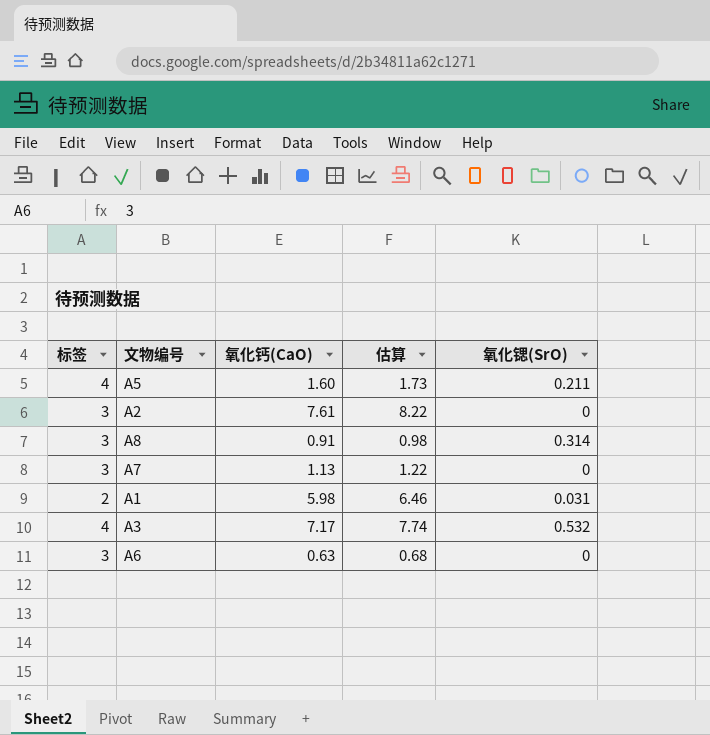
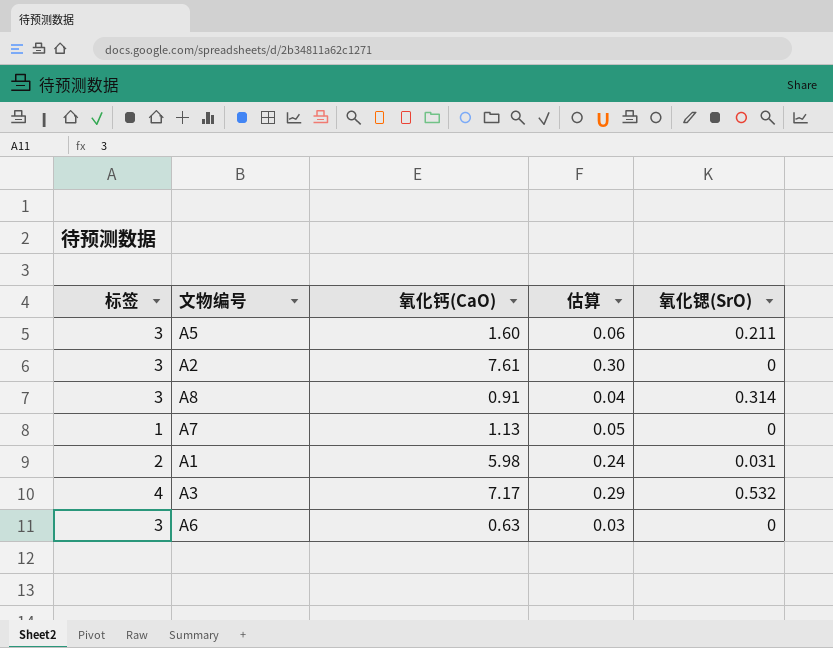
column 估算 | formula: [氧化钙(CaO)] * 1.08 -> [氧化钙(CaO)] * 0.04
A5 | 标签: 4 -> 3
A7 | 标签: 3 -> 1

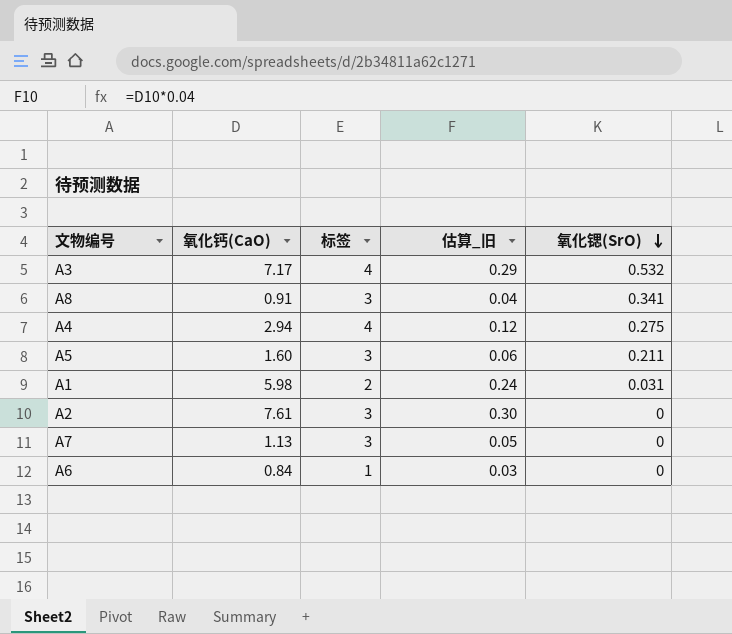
row order: none -> 氧化锶(SrO) descending
column 标签 | position: 1 -> 3
column name: 估算 -> 估算_旧
A8 | 氧化锶(SrO): 0.314 -> 0.341
row A4: none -> 2.94 | 4 | 0.12 | 0.275
A7 | 标签: 1 -> 3
A6 | 氧化钙(CaO): 0.63 -> 0.84
A6 | 标签: 3 -> 1

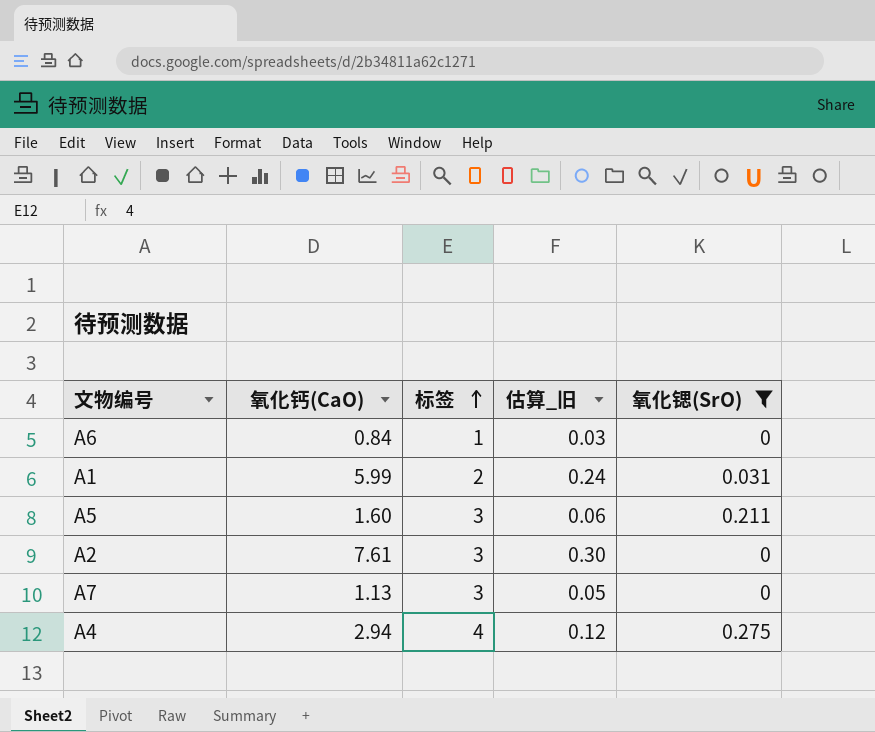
filter: none -> 氧化锶(SrO) <= 0.275
row order: 氧化锶(SrO) descending -> 标签 ascending
A1 | 氧化钙(CaO): 5.98 -> 5.99

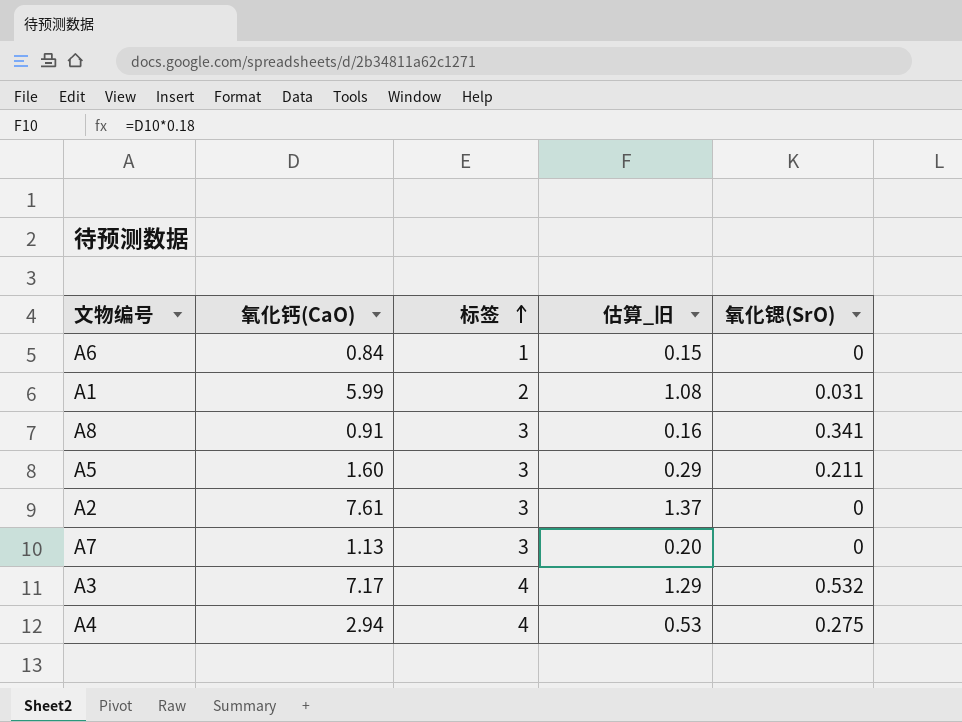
filter: 氧化锶(SrO) <= 0.275 -> none
column 估算_旧 | formula: [氧化钙(CaO)] * 0.04 -> [氧化钙(CaO)] * 0.18

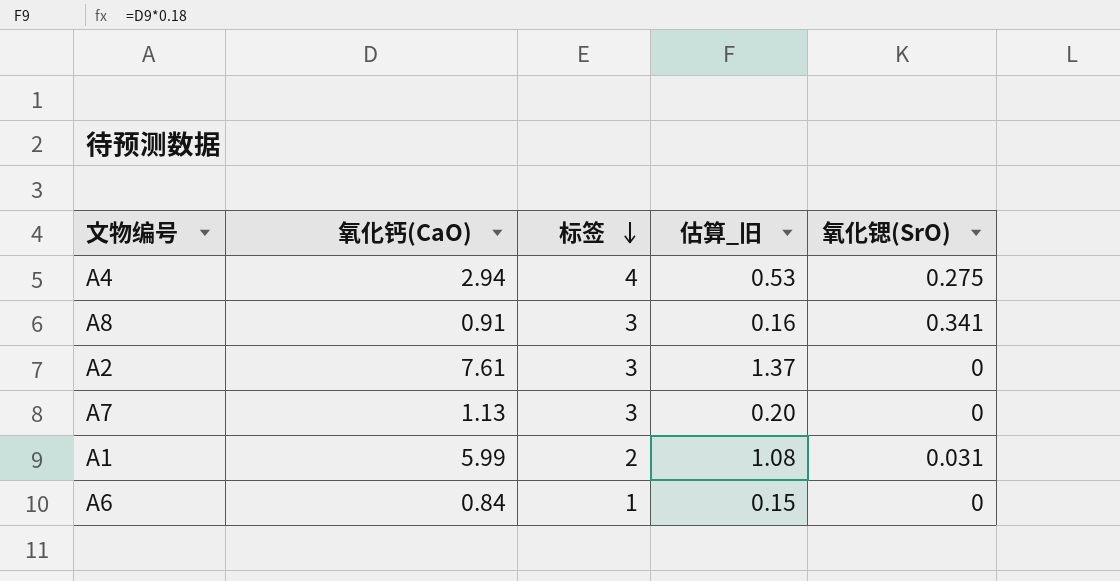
row order: 标签 ascending -> 标签 descending
row A5: 1.60 | 3 | 0.29 | 0.211 -> none
row A3: 7.17 | 4 | 1.29 | 0.532 -> none

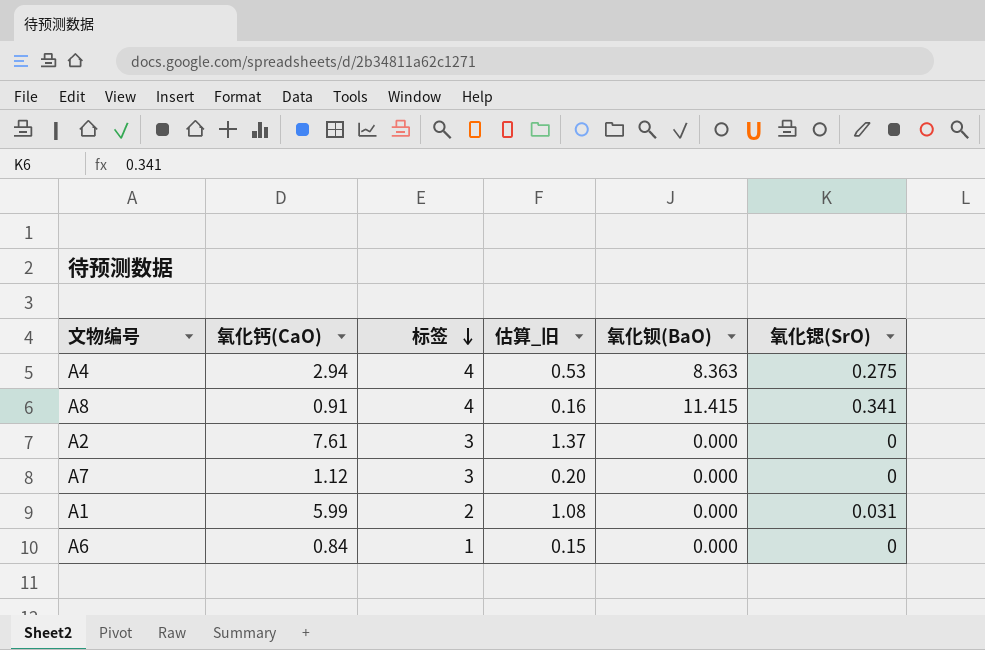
column 氧化钡(BaO) | position: none -> 5
A8 | 标签: 3 -> 4
A7 | 氧化钙(CaO): 1.13 -> 1.12

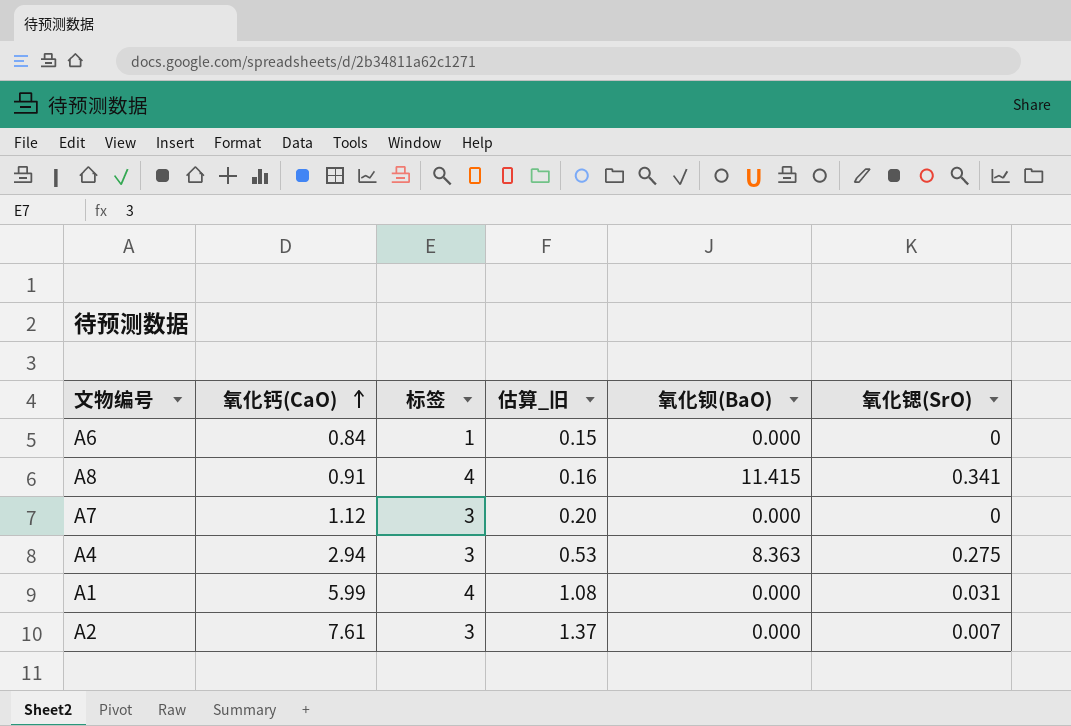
row order: 标签 descending -> 氧化钙(CaO) ascending
A4 | 标签: 4 -> 3
A1 | 标签: 2 -> 4
A2 | 氧化锶(SrO): 0 -> 0.007

